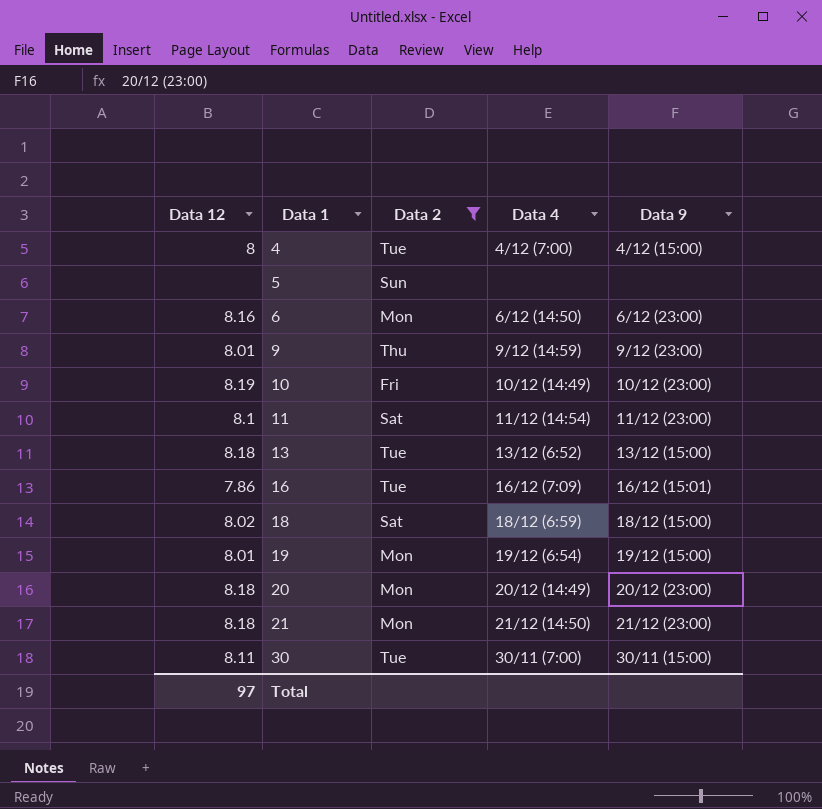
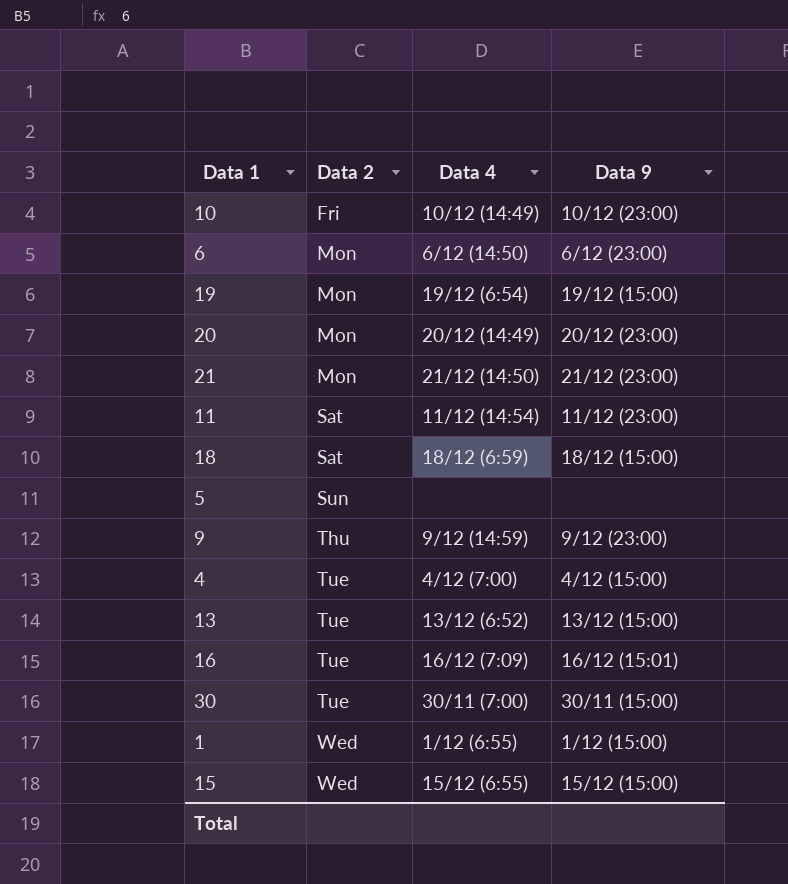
filter: Data 2 != Wed -> none
row order: Data 1 ascending -> Data 2 ascending
column Data 12 | position: 1 -> none

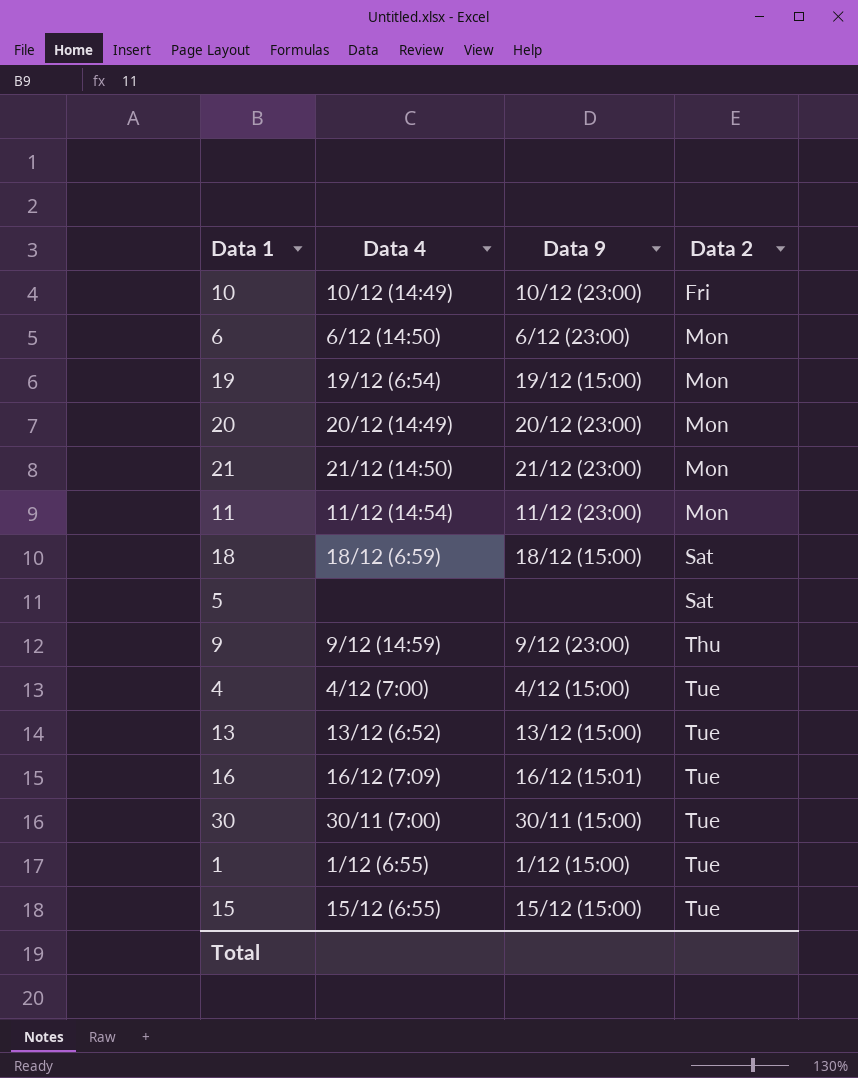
column Data 2 | position: 2 -> 4
11 | Data 2: Sat -> Mon
5 | Data 2: Sun -> Sat
1 | Data 2: Wed -> Tue
15 | Data 2: Wed -> Tue

